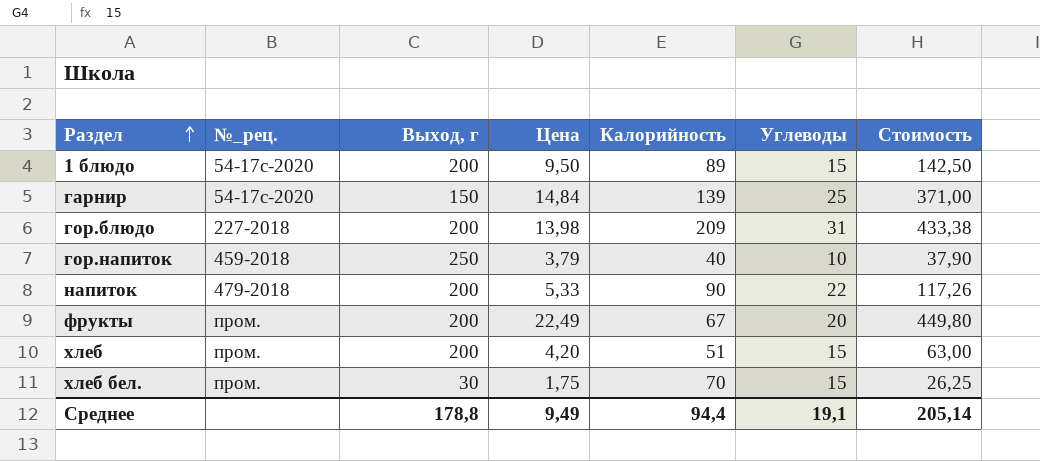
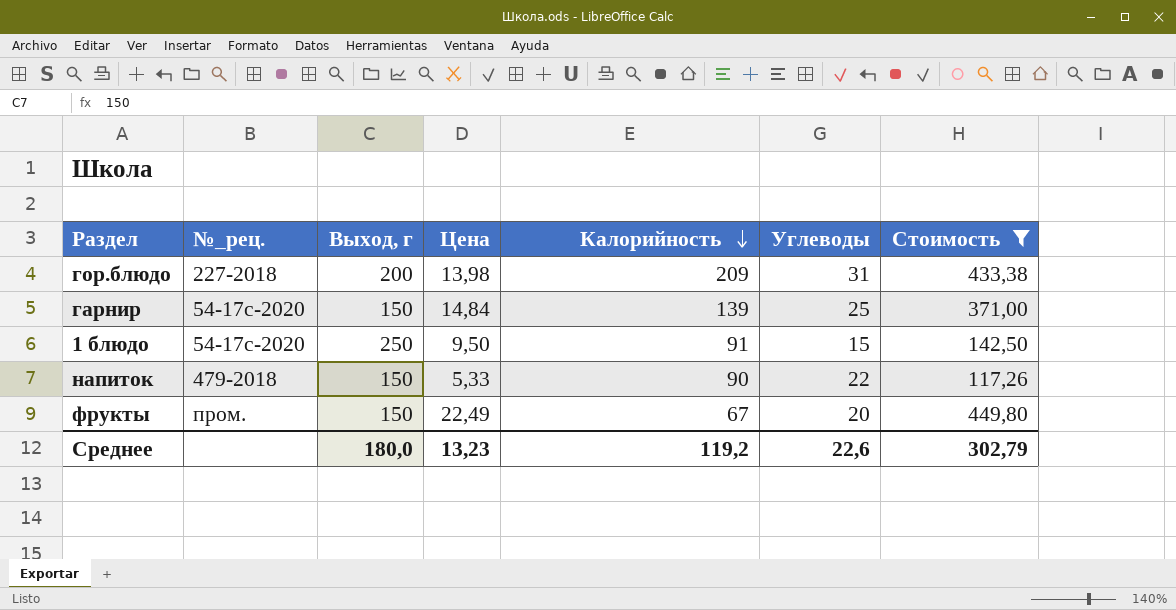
filter: none -> Стоимость >= 117,26
row order: Раздел ascending -> Калорийность descending
1 блюдо | Выход, г: 200 -> 250
1 блюдо | Калорийность: 89 -> 91
напиток | Выход, г: 200 -> 150
фрукты | Выход, г: 200 -> 150
Среднее | Выход, г: 178,8 -> 180,0
Среднее | Цена: 9,49 -> 13,23
Среднее | Калорийность: 94,4 -> 119,2
Среднее | Углеводы: 19,1 -> 22,6
Среднее | Стоимость: 205,14 -> 302,79

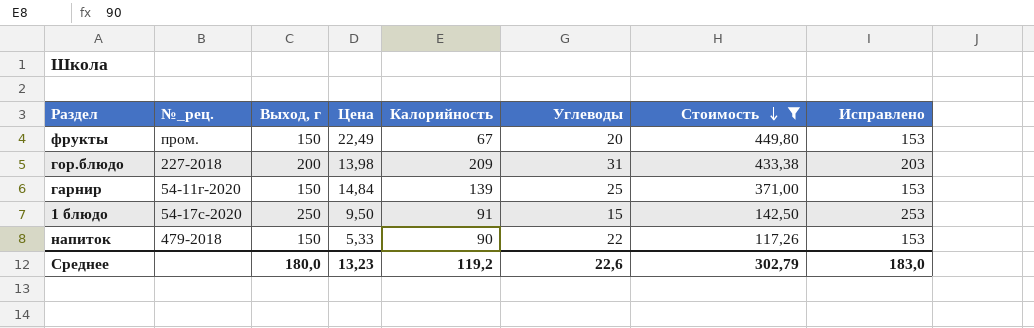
row order: Калорийность descending -> Стоимость descending
column Исправлено | formula: none -> [Выход, г] + 3
гарнир | №_рец.: 54-17с-2020 -> 54-11г-2020

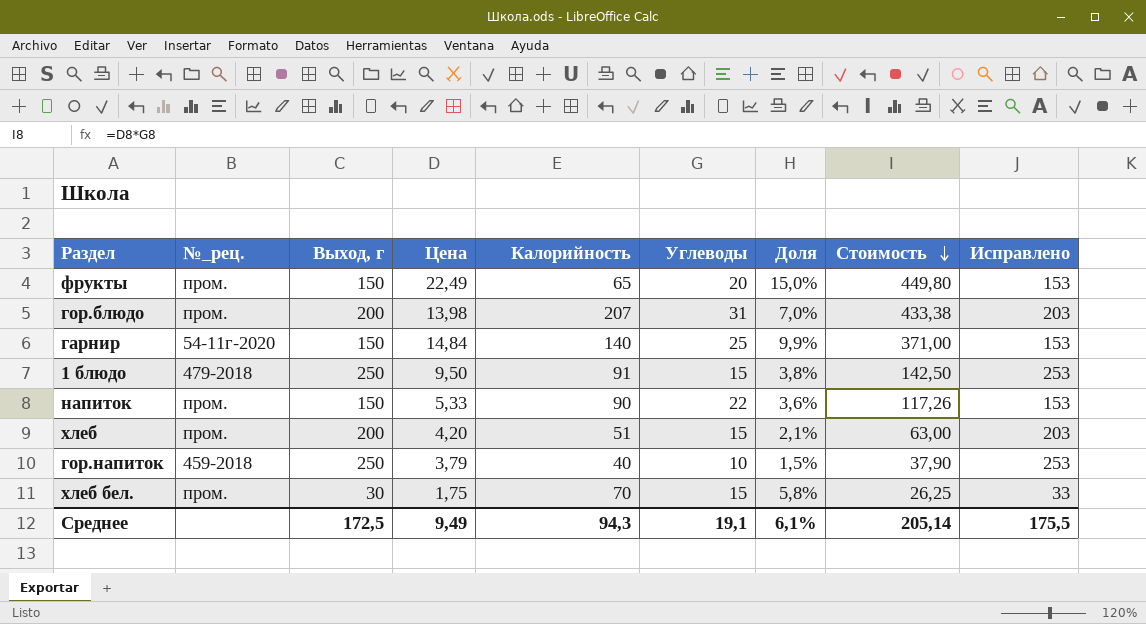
filter: Стоимость >= 117,26 -> none
column Доля | formula: none -> [Цена] / [Выход, г]
фрукты | Калорийность: 67 -> 65
гор.блюдо | №_рец.: 227-2018 -> пром.
гор.блюдо | Калорийность: 209 -> 207
гарнир | Калорийность: 139 -> 140
1 блюдо | №_рец.: 54-17с-2020 -> 479-2018
напиток | №_рец.: 479-2018 -> пром.
Среднее | Выход, г: 180,0 -> 172,5
Среднее | Цена: 13,23 -> 9,49
Среднее | Калорийность: 119,2 -> 94,3
Среднее | Углеводы: 22,6 -> 19,1
Среднее | Стоимость: 302,79 -> 205,14
Среднее | Исправлено: 183,0 -> 175,5

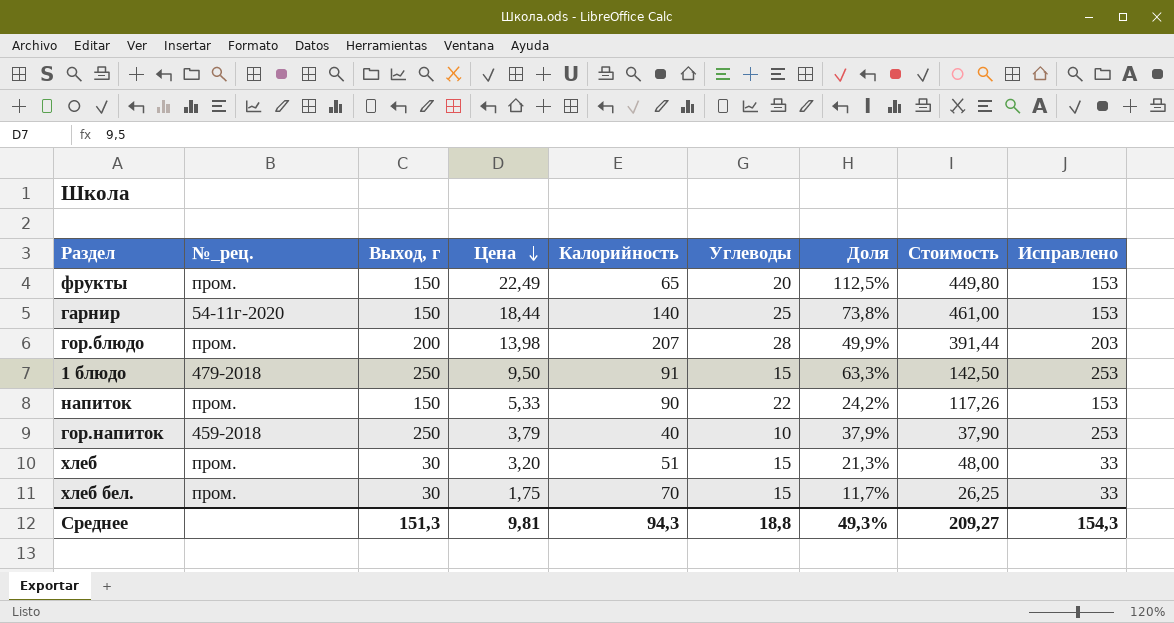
row order: Стоимость descending -> Цена descending
column Доля | formula: [Цена] / [Выход, г] -> [Цена] / [Углеводы]
гарнир | Цена: 14,84 -> 18,44
гарнир | Стоимость: 371,00 -> 461,00
гор.блюдо | Углеводы: 31 -> 28
гор.блюдо | Стоимость: 433,38 -> 391,44
хлеб | Выход, г: 200 -> 30
хлеб | Цена: 4,20 -> 3,20
хлеб | Стоимость: 63,00 -> 48,00
хлеб | Исправлено: 203 -> 33
Среднее | Выход, г: 172,5 -> 151,3
Среднее | Цена: 9,49 -> 9,81
Среднее | Углеводы: 19,1 -> 18,8
Среднее | Доля: 6,1% -> 49,3%
Среднее | Стоимость: 205,14 -> 209,27
Среднее | Исправлено: 175,5 -> 154,3

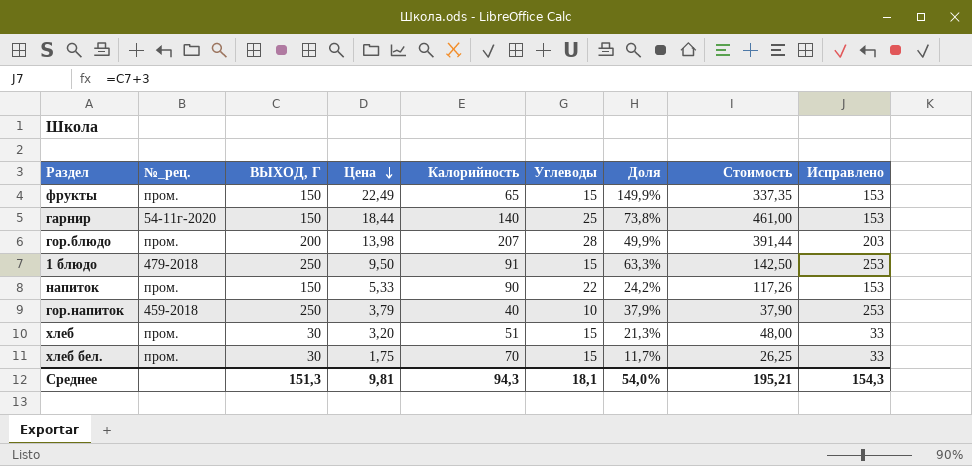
column name: Выход, г -> ВЫХОД, Г
фрукты | Углеводы: 20 -> 15
фрукты | Доля: 112,5% -> 149,9%
фрукты | Стоимость: 449,80 -> 337,35
Среднее | Углеводы: 18,8 -> 18,1
Среднее | Доля: 49,3% -> 54,0%
Среднее | Стоимость: 209,27 -> 195,21

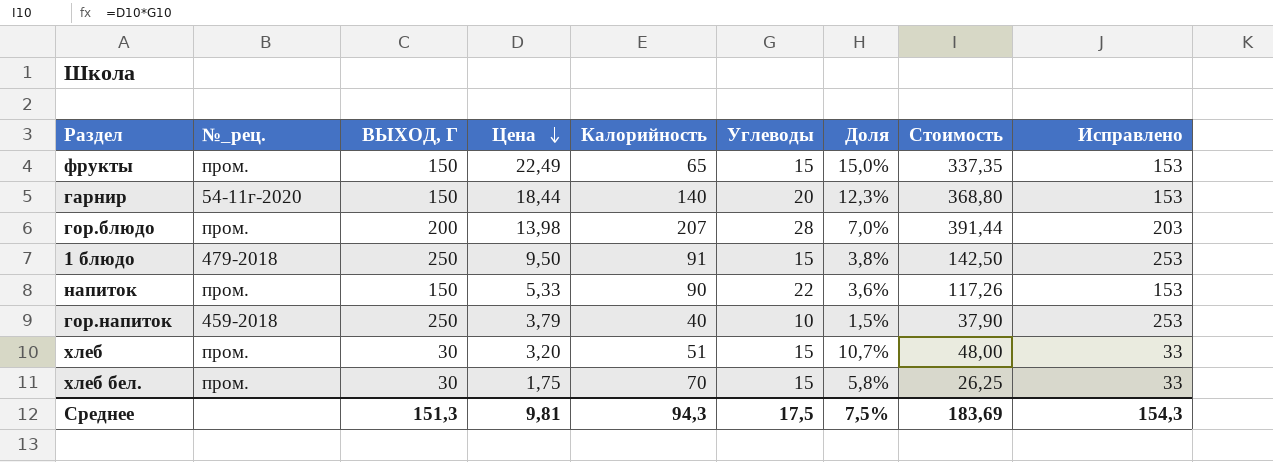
column Доля | formula: [Цена] / [Углеводы] -> [Цена] / [ВЫХОД, Г]
гарнир | Углеводы: 25 -> 20
гарнир | Стоимость: 461,00 -> 368,80
Среднее | Углеводы: 18,1 -> 17,5
Среднее | Доля: 54,0% -> 7,5%
Среднее | Стоимость: 195,21 -> 183,69

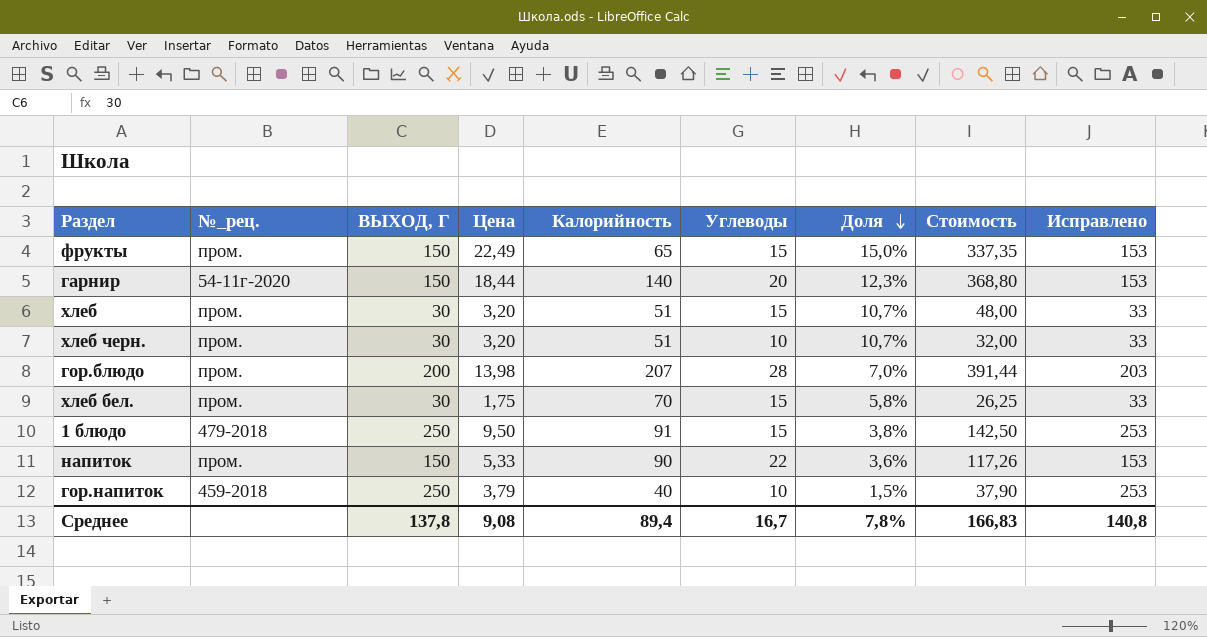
row order: Цена descending -> Доля descending
row хлеб черн.: none -> пром. | 30 | 3,20 | 51 | 10 | 10,7% | 32,00 | 33
Среднее | ВЫХОД, Г: 151,3 -> 137,8
Среднее | Цена: 9,81 -> 9,08
Среднее | Калорийность: 94,3 -> 89,4
Среднее | Углеводы: 17,5 -> 16,7
Среднее | Доля: 7,5% -> 7,8%
Среднее | Стоимость: 183,69 -> 166,83
Среднее | Исправлено: 154,3 -> 140,8

